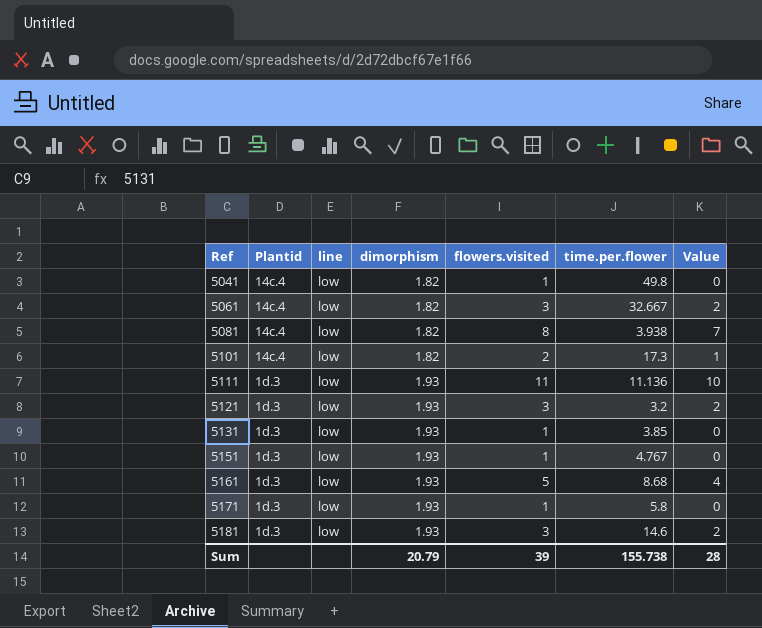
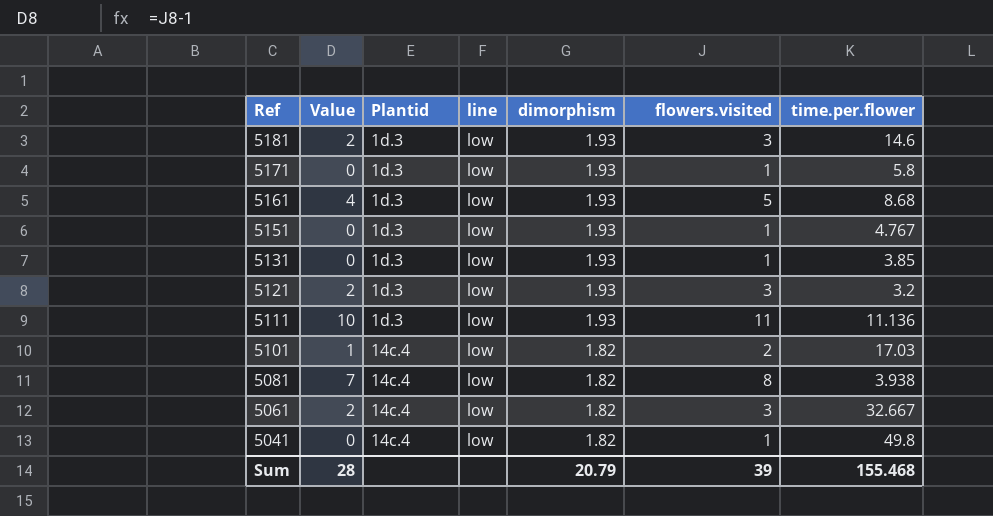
row order: Ref ascending -> Ref descending
column Value | position: 7 -> 2
5101 | time.per.flower: 17.3 -> 17.03
Sum | time.per.flower: 155.738 -> 155.468

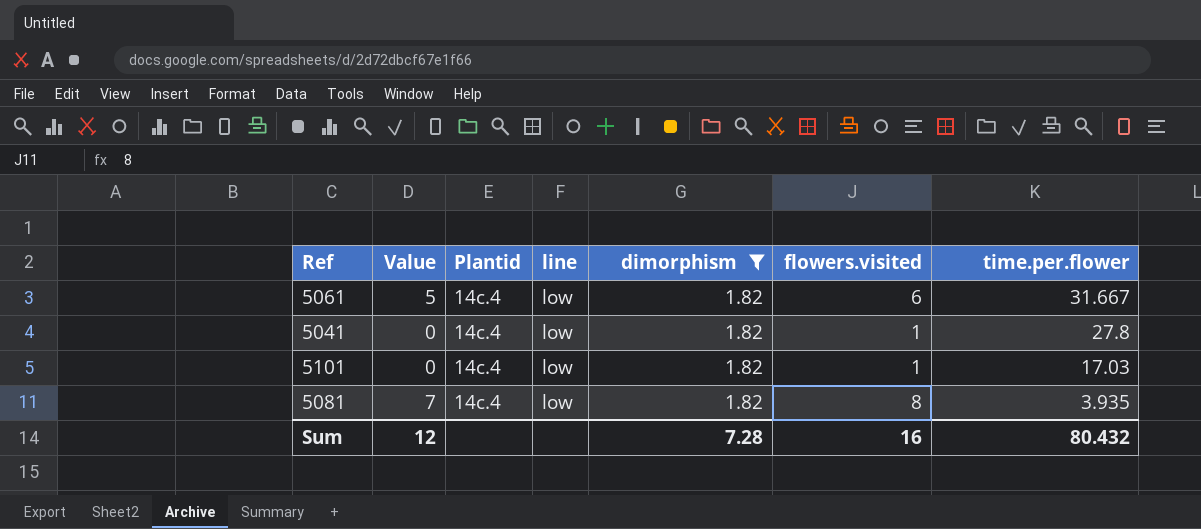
filter: none -> dimorphism = 1.82
row order: Ref descending -> time.per.flower descending
5061 | Value: 2 -> 5
5061 | flowers.visited: 3 -> 6
5061 | time.per.flower: 32.667 -> 31.667
5041 | time.per.flower: 49.8 -> 27.8
5101 | Value: 1 -> 0
5101 | flowers.visited: 2 -> 1
5081 | time.per.flower: 3.938 -> 3.935
Sum | Value: 28 -> 12
Sum | dimorphism: 20.79 -> 7.28
Sum | flowers.visited: 39 -> 16
Sum | time.per.flower: 155.468 -> 80.432

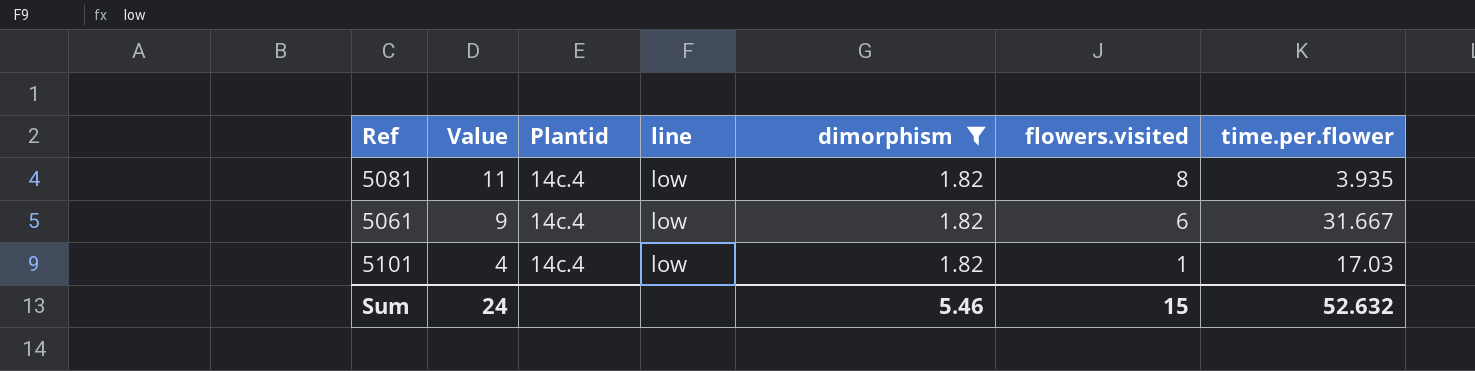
row order: time.per.flower descending -> Value descending
column Value | formula: [flowers.visited] - 1 -> [flowers.visited] + 3
row 5041: 0 | 14c.4 | low | 1.82 | 1 | 27.8 -> none
Sum | Value: 12 -> 24
Sum | dimorphism: 7.28 -> 5.46
Sum | flowers.visited: 16 -> 15
Sum | time.per.flower: 80.432 -> 52.632

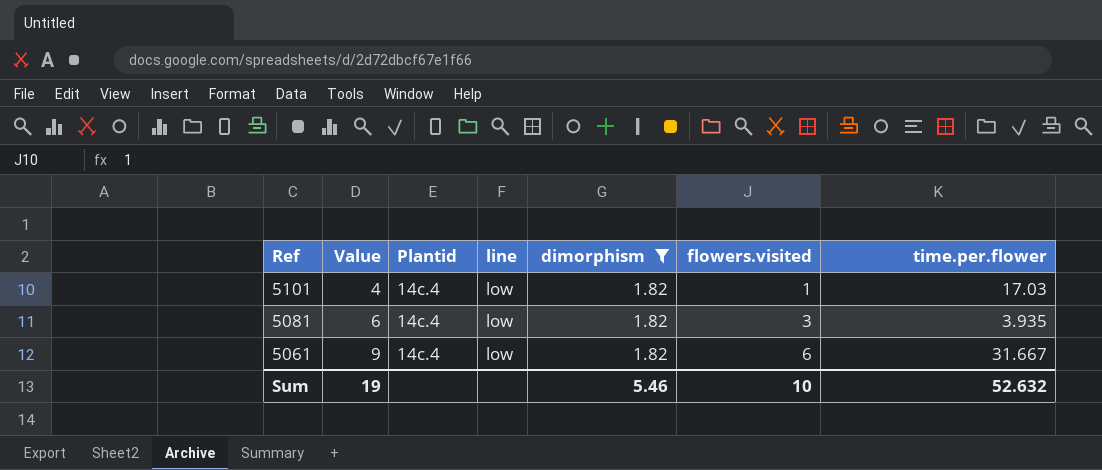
row order: Value descending -> Ref descending
5081 | Value: 11 -> 6
5081 | flowers.visited: 8 -> 3
Sum | Value: 24 -> 19
Sum | flowers.visited: 15 -> 10

